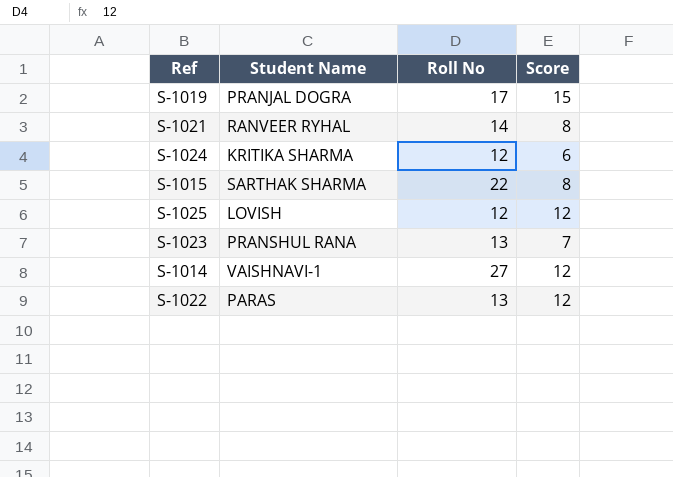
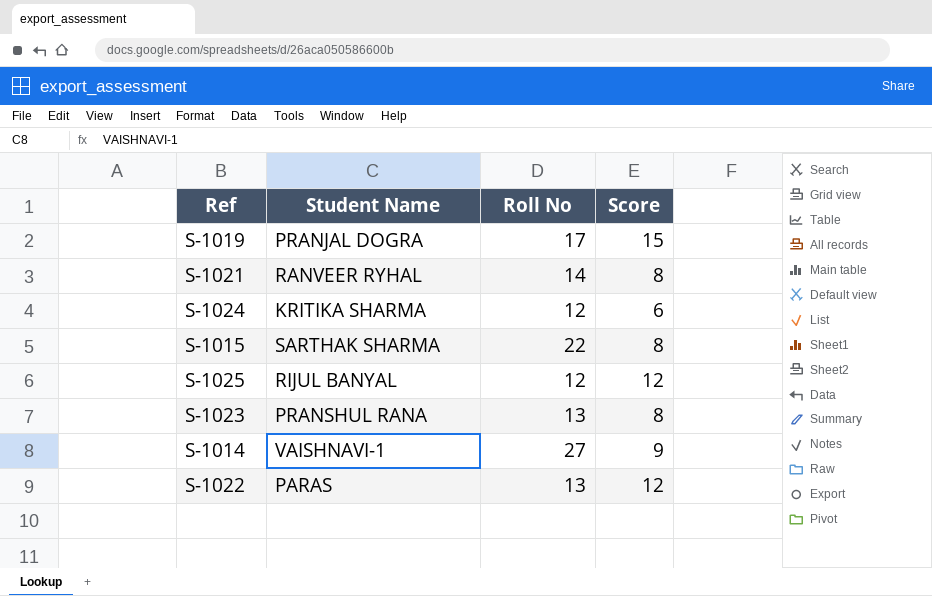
S-1025 | Student Name: LOVISH -> RIJUL BANYAL
S-1023 | Score: 7 -> 8
S-1014 | Score: 12 -> 9

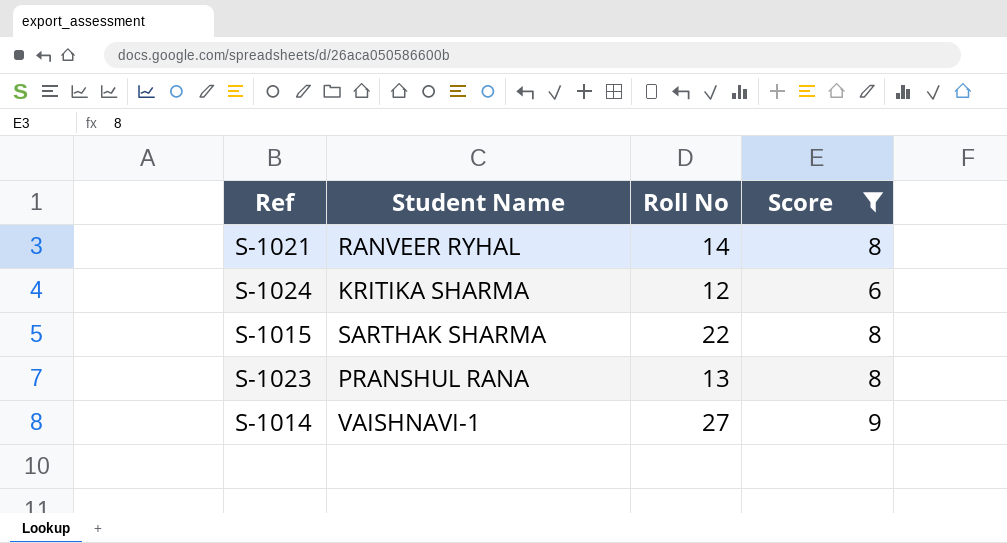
filter: none -> Score <= 9

